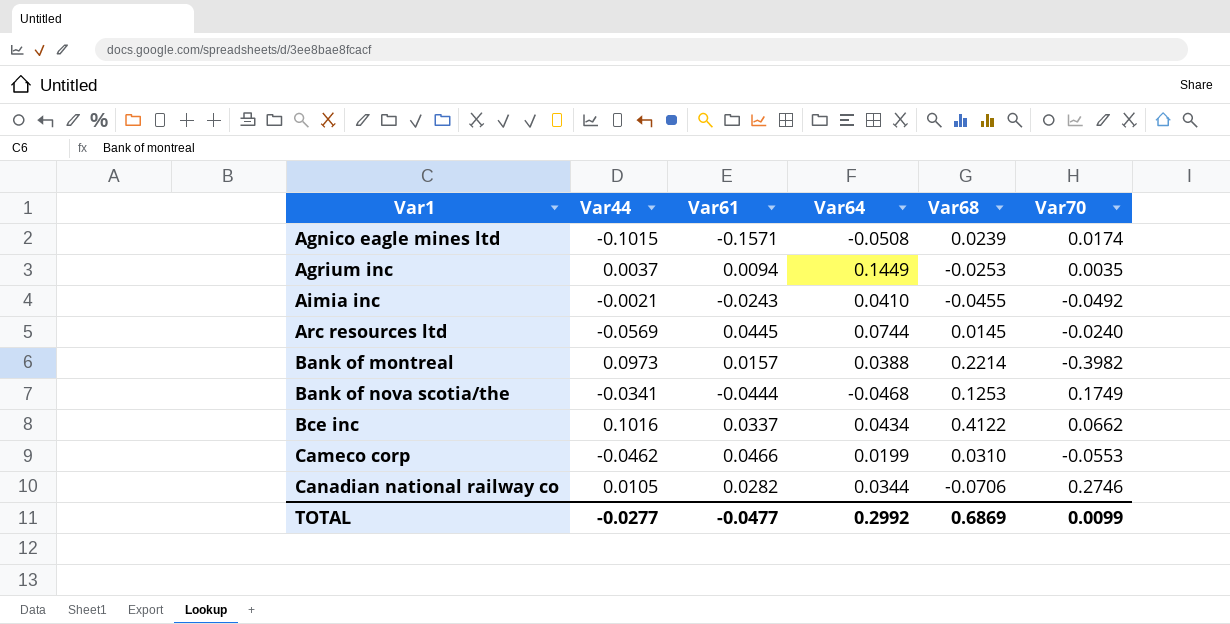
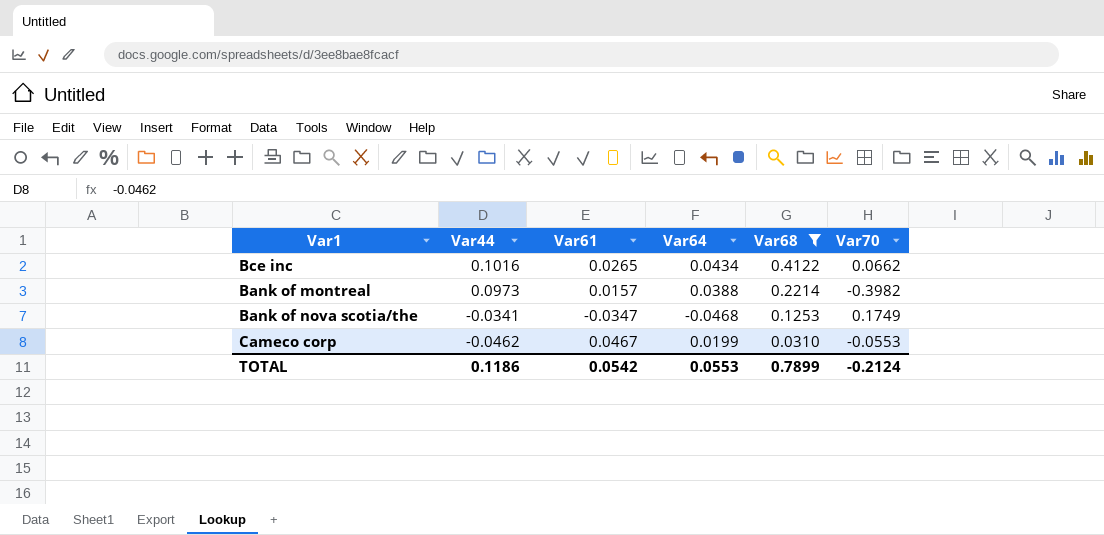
filter: none -> Var68 >= 0.0310
row order: Var1 ascending -> Var44 descending
Bce inc | Var61: 0.0337 -> 0.0265
Bank of nova scotia/the | Var61: -0.0444 -> -0.0347
Cameco corp | Var61: 0.0466 -> 0.0467
TOTAL | Var44: -0.0277 -> 0.1186
TOTAL | Var61: -0.0477 -> 0.0542
TOTAL | Var64: 0.2992 -> 0.0553
TOTAL | Var68: 0.6869 -> 0.7899
TOTAL | Var70: 0.0099 -> -0.2124

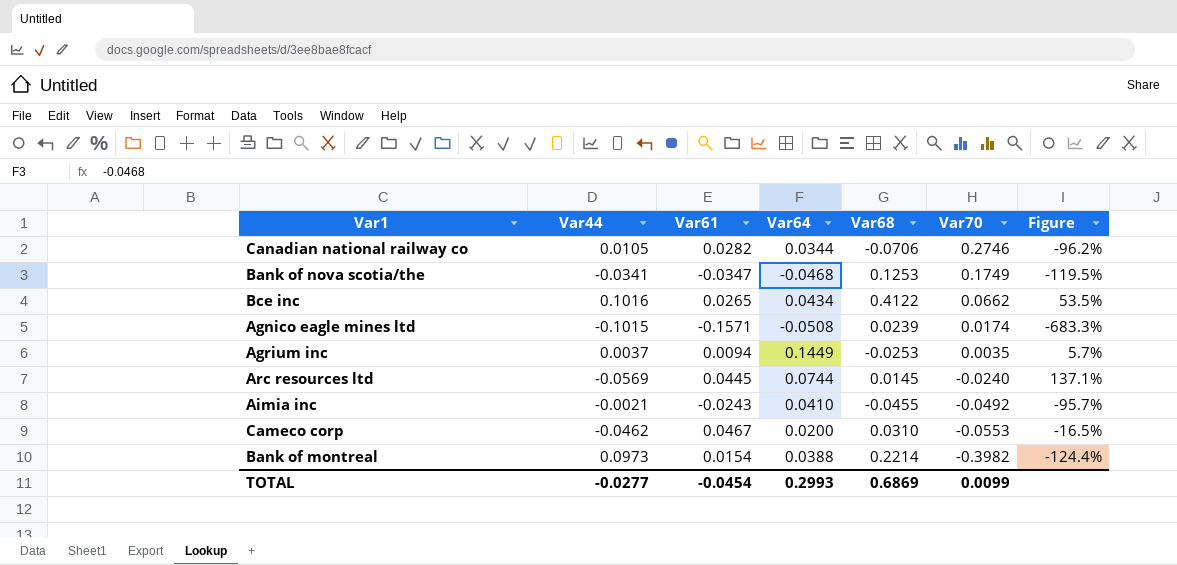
filter: Var68 >= 0.0310 -> none
row order: Var44 descending -> Var70 descending
column Figure | formula: none -> ([Var44] - [Var70]) / [Var70]
Cameco corp | Var64: 0.0199 -> 0.0200
Bank of montreal | Var61: 0.0157 -> 0.0154
TOTAL | Var44: 0.1186 -> -0.0277
TOTAL | Var61: 0.0542 -> -0.0454
TOTAL | Var64: 0.0553 -> 0.2993
TOTAL | Var68: 0.7899 -> 0.6869
TOTAL | Var70: -0.2124 -> 0.0099

